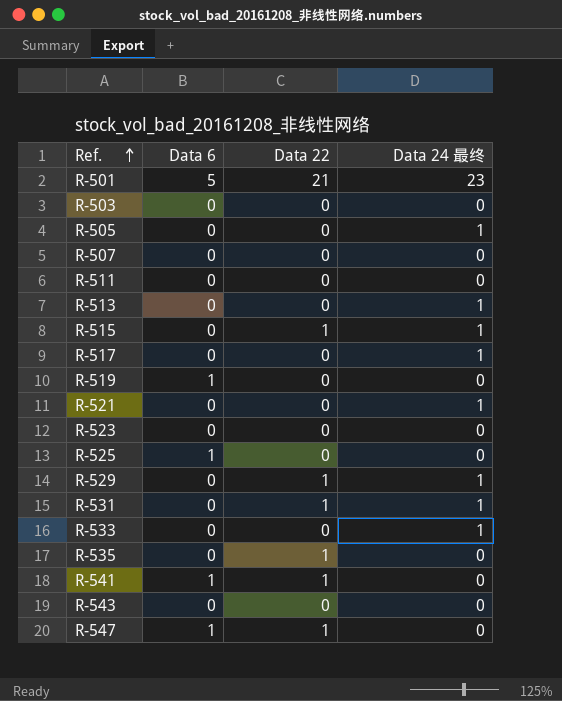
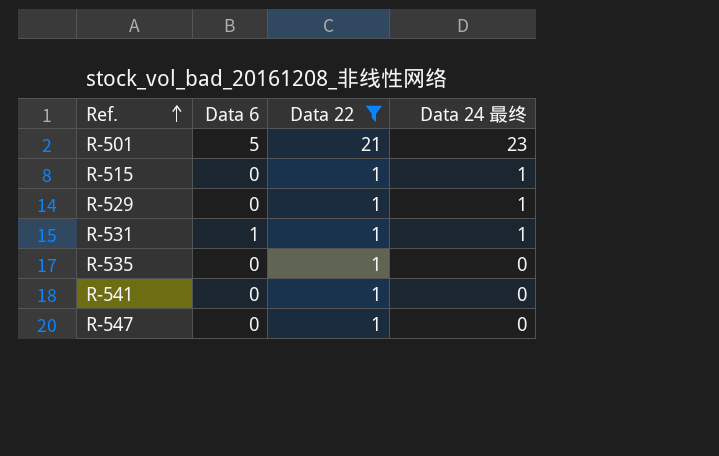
filter: none -> Data 22 != 0
R-531 | Data 6: 0 -> 1
R-541 | Data 6: 1 -> 0
R-547 | Data 6: 1 -> 0

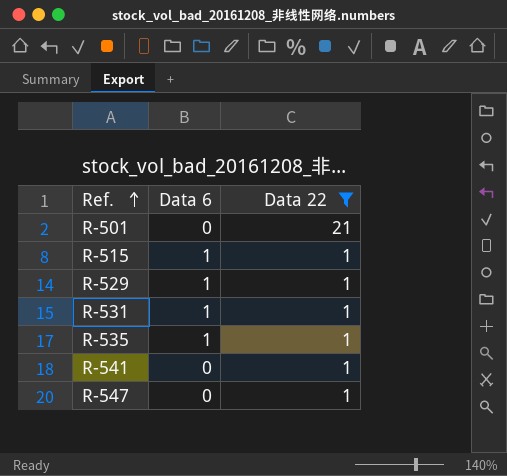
column Data 24 最终 | position: 4 -> none
R-501 | Data 6: 5 -> 0
R-515 | Data 6: 0 -> 1
R-529 | Data 6: 0 -> 1
R-535 | Data 6: 0 -> 1

